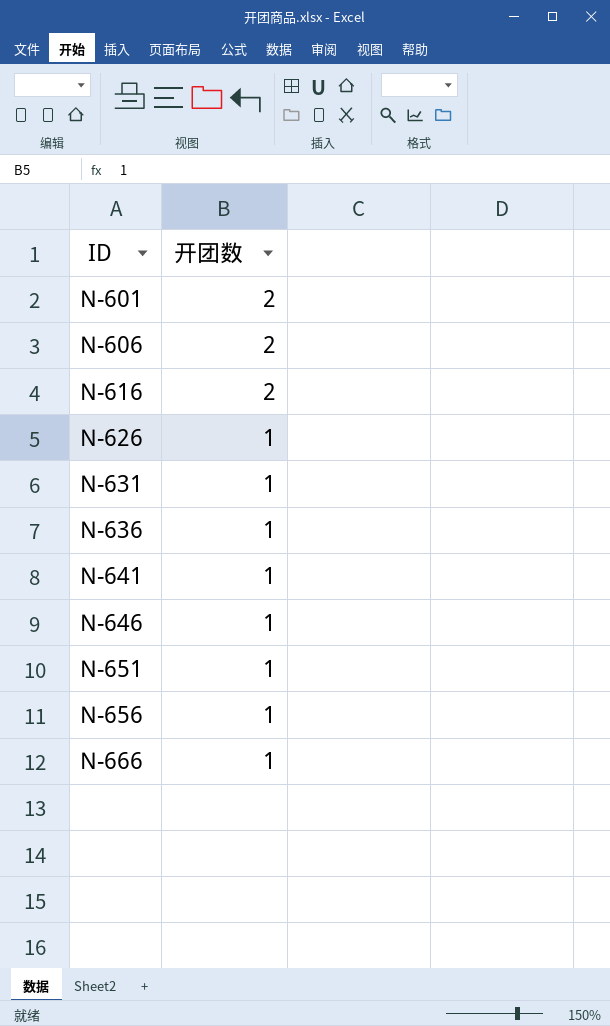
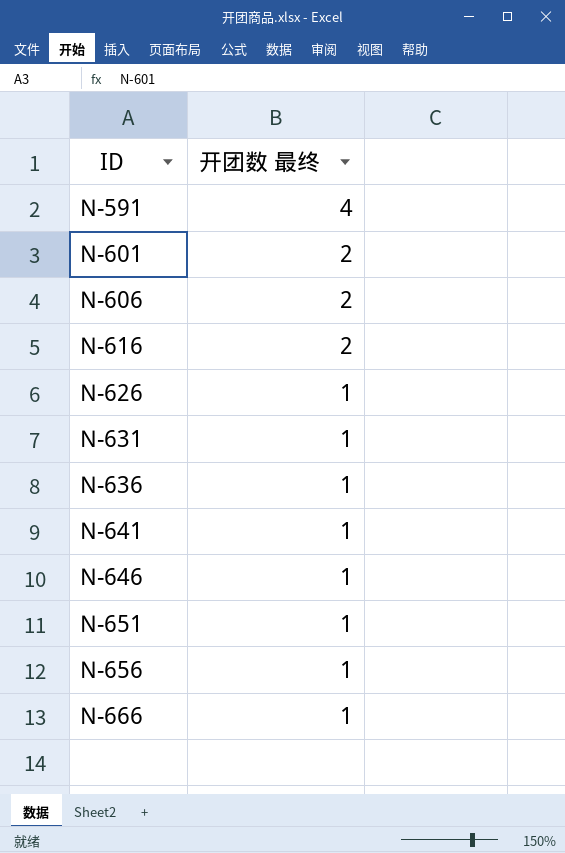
column name: 开团数 -> 开团数 最终
row N-591: none -> 4

